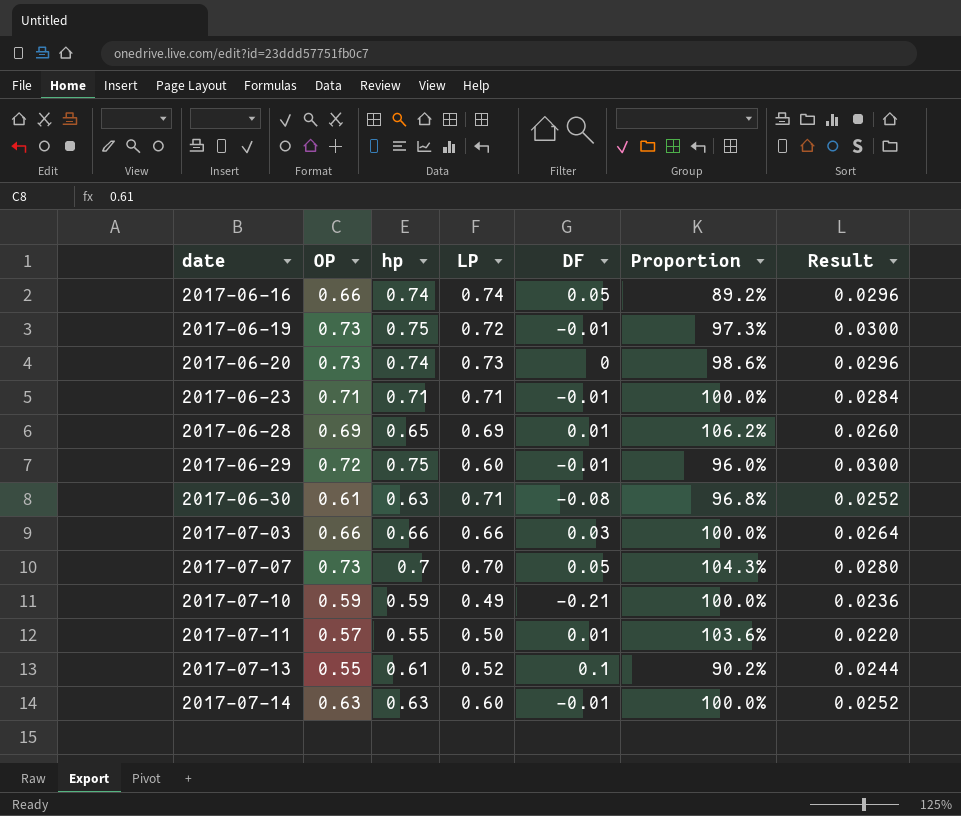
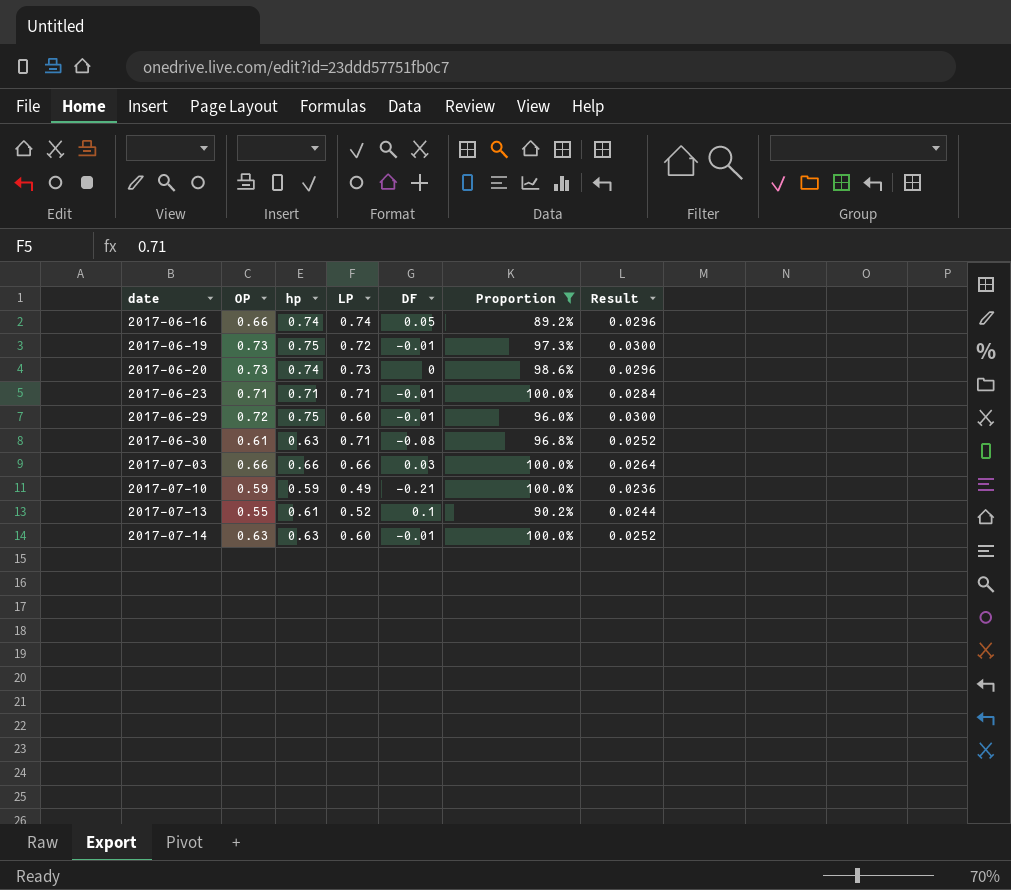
filter: none -> Proportion <= 100.0%

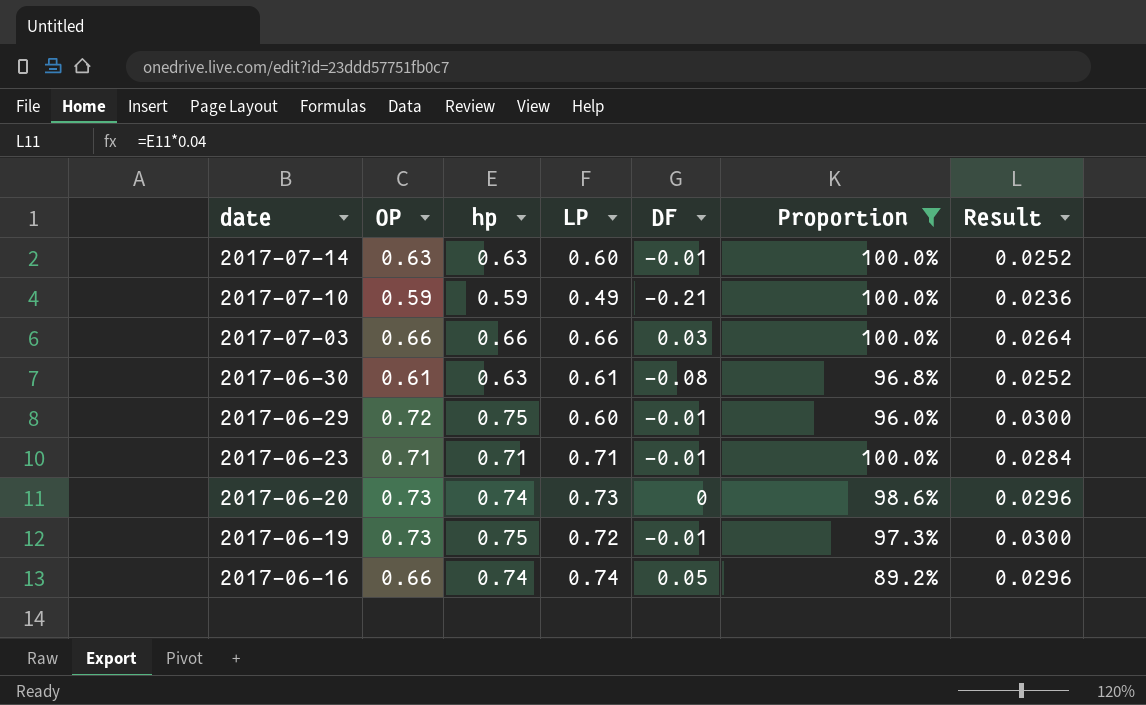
row order: date ascending -> date descending
row 2017-07-13: 0.55 | 0.61 | 0.52 | 0.1 | 90.2% | 0.0244 -> none
2017-06-30 | LP: 0.71 -> 0.61

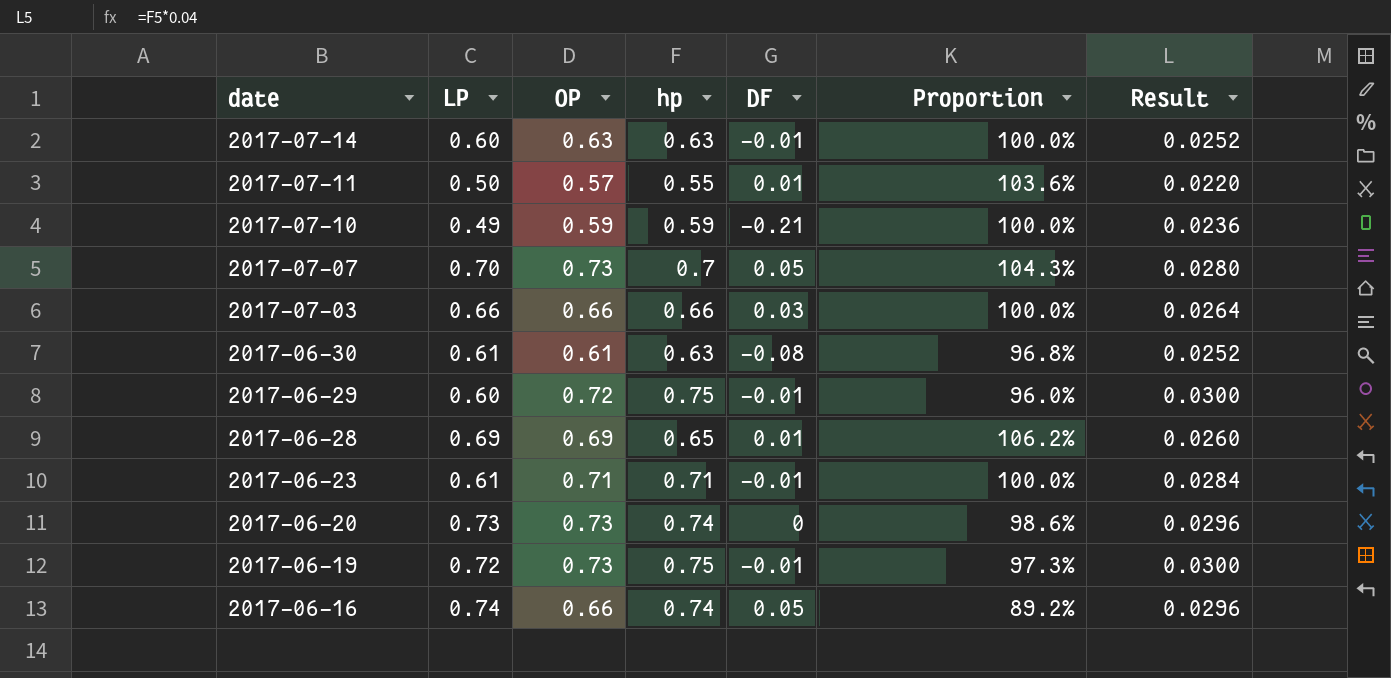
filter: Proportion <= 100.0% -> none
column LP | position: 4 -> 2
2017-06-23 | LP: 0.71 -> 0.61

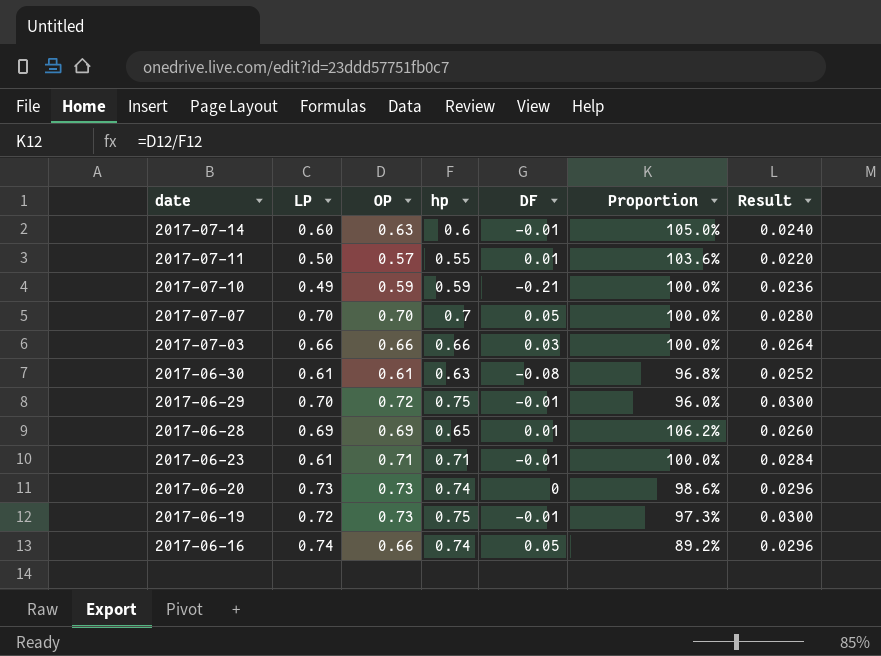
2017-07-14 | hp: 0.63 -> 0.6
2017-07-14 | Proportion: 100.0% -> 105.0%
2017-07-14 | Result: 0.0252 -> 0.0240
2017-07-07 | OP: 0.73 -> 0.70
2017-07-07 | Proportion: 104.3% -> 100.0%
2017-06-29 | LP: 0.60 -> 0.70

